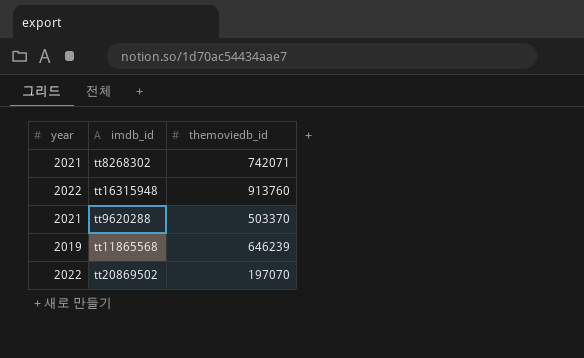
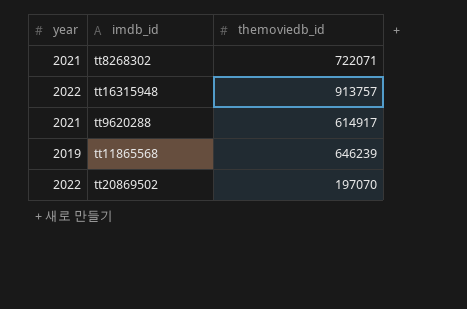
tt8268302 | themoviedb_id: 742071 -> 722071
tt16315948 | themoviedb_id: 913760 -> 913757
tt9620288 | themoviedb_id: 503370 -> 614917

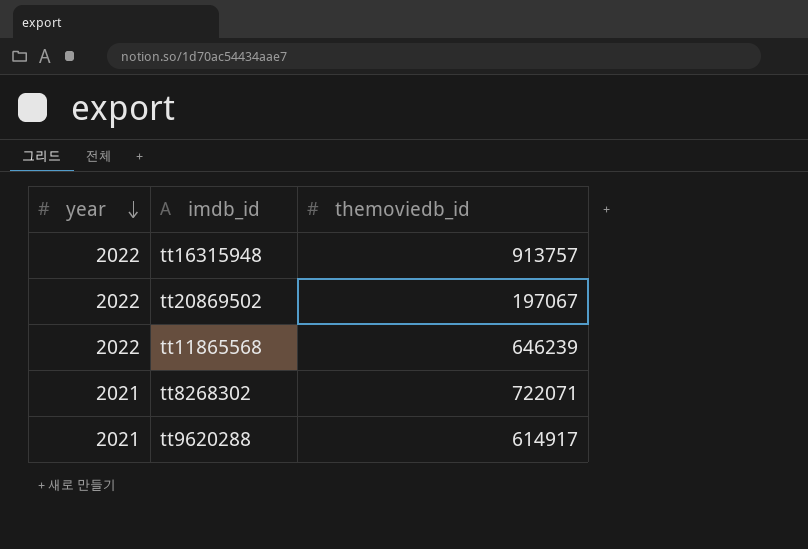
row order: none -> year descending
tt20869502 | themoviedb_id: 197070 -> 197067
tt11865568 | year: 2019 -> 2022

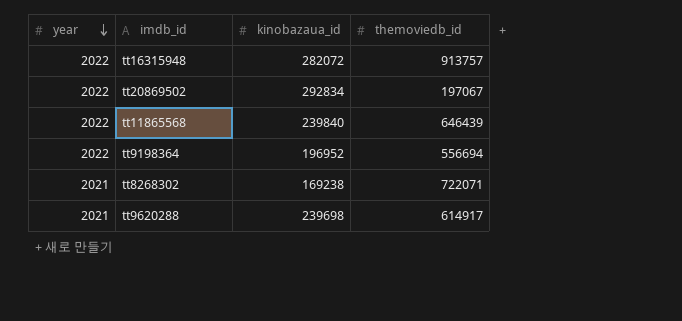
column kinobazaua_id | position: none -> 3
tt11865568 | themoviedb_id: 646239 -> 646439
row tt9198364: none -> 2022 | 196952 | 556694

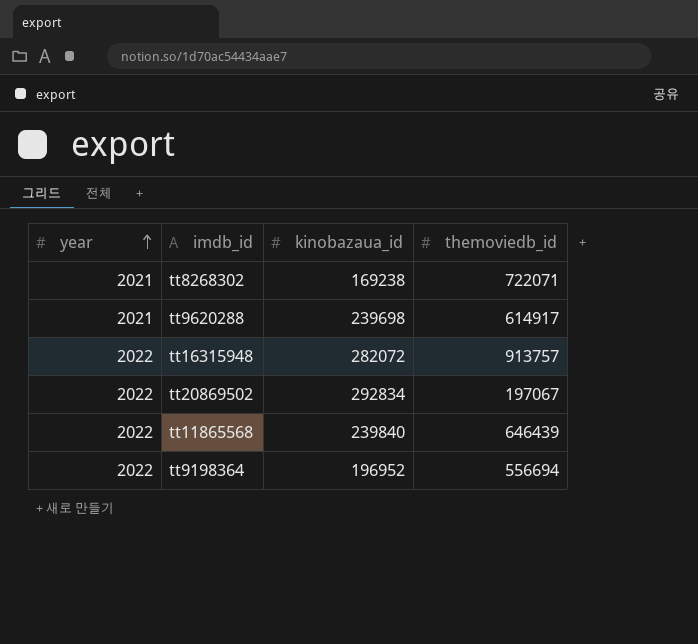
row order: year descending -> year ascending

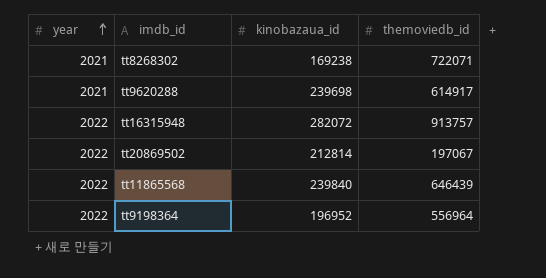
tt20869502 | kinobazaua_id: 292834 -> 212814
tt9198364 | themoviedb_id: 556694 -> 556964

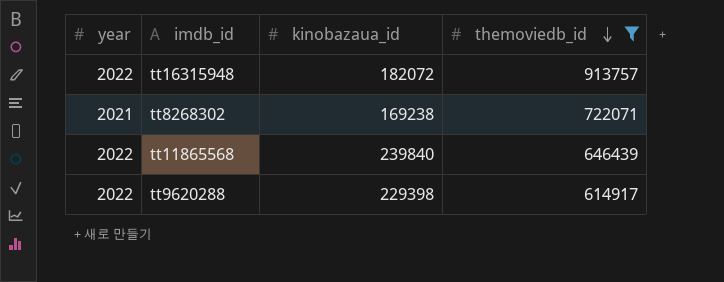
filter: none -> themoviedb_id >= 614917
row order: year ascending -> themoviedb_id descending
tt16315948 | kinobazaua_id: 282072 -> 182072
tt9620288 | year: 2021 -> 2022
tt9620288 | kinobazaua_id: 239698 -> 229398

